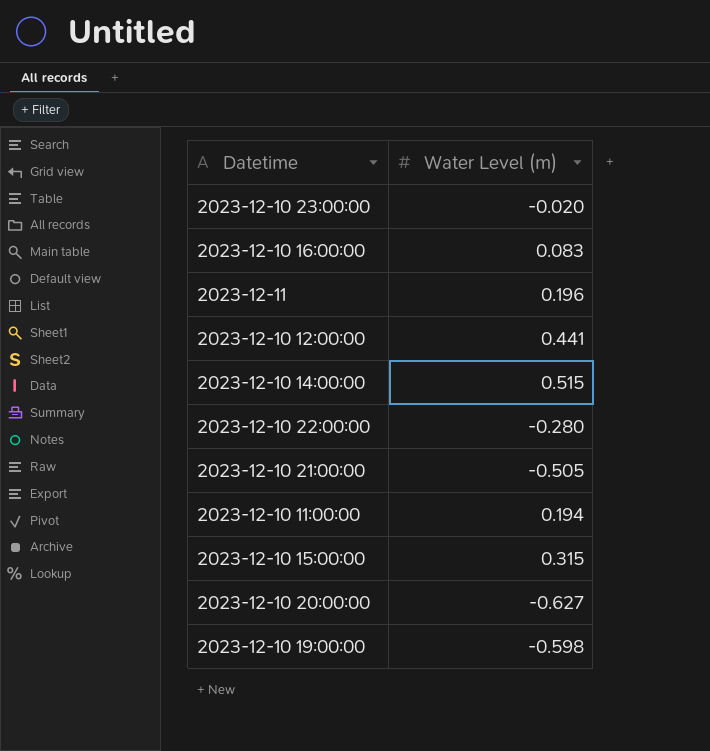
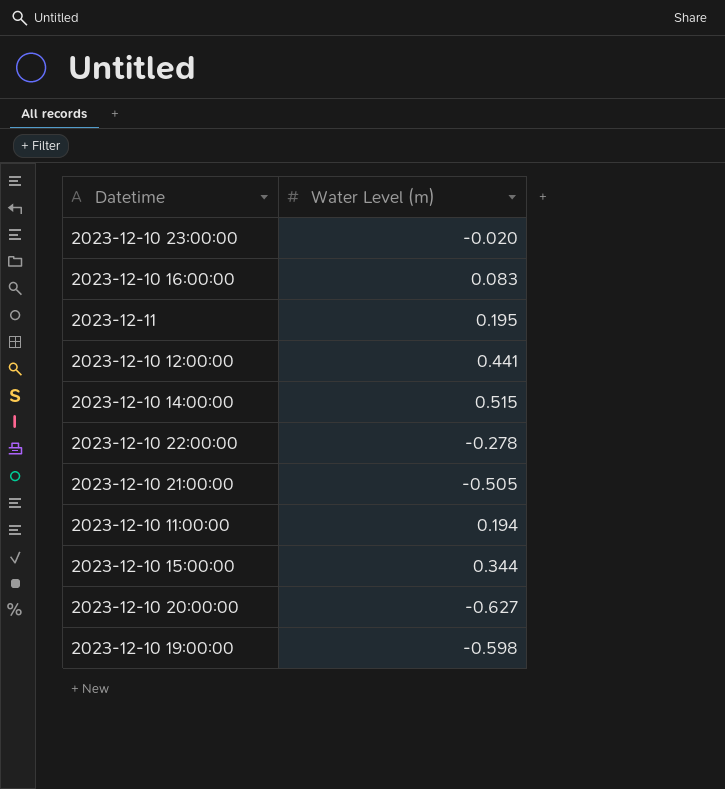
2023-12-11 | Water Level (m): 0.196 -> 0.195
2023-12-10 22:00:00 | Water Level (m): -0.280 -> -0.278
2023-12-10 15:00:00 | Water Level (m): 0.315 -> 0.344

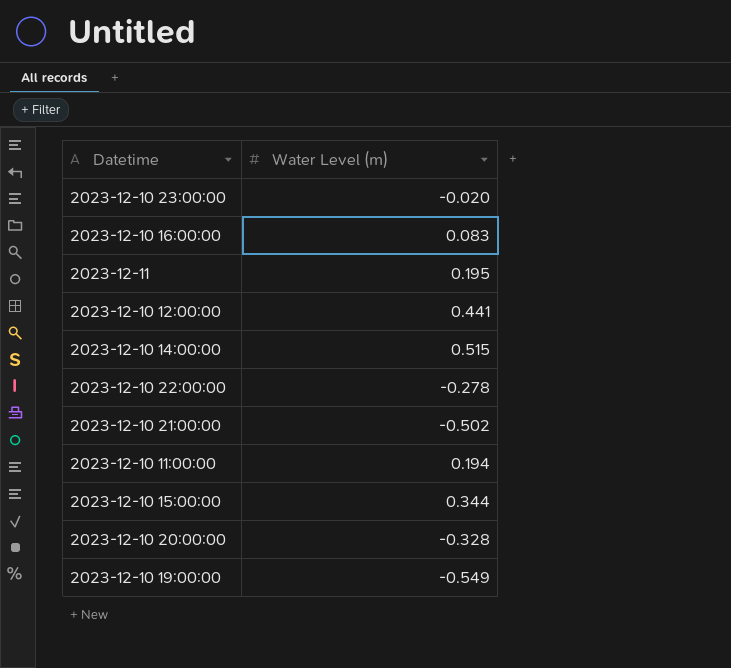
2023-12-10 21:00:00 | Water Level (m): -0.505 -> -0.502
2023-12-10 20:00:00 | Water Level (m): -0.627 -> -0.328
2023-12-10 19:00:00 | Water Level (m): -0.598 -> -0.549

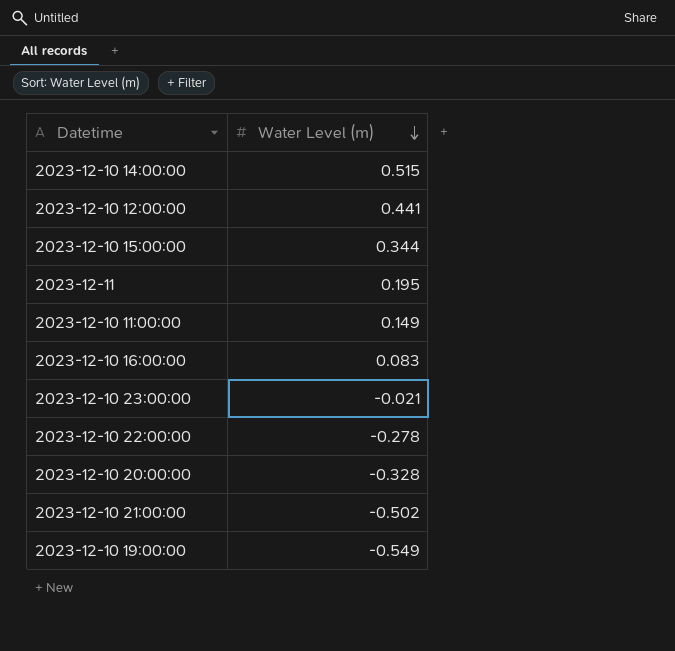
row order: none -> Water Level (m) descending
2023-12-10 11:00:00 | Water Level (m): 0.194 -> 0.149
2023-12-10 23:00:00 | Water Level (m): -0.020 -> -0.021

